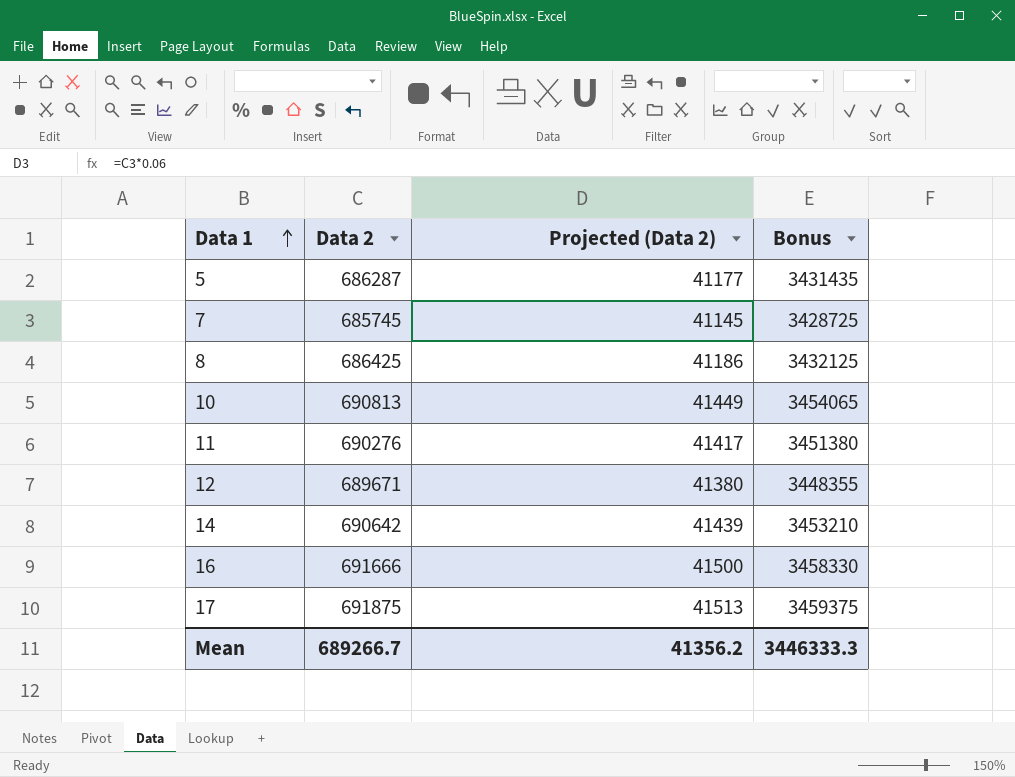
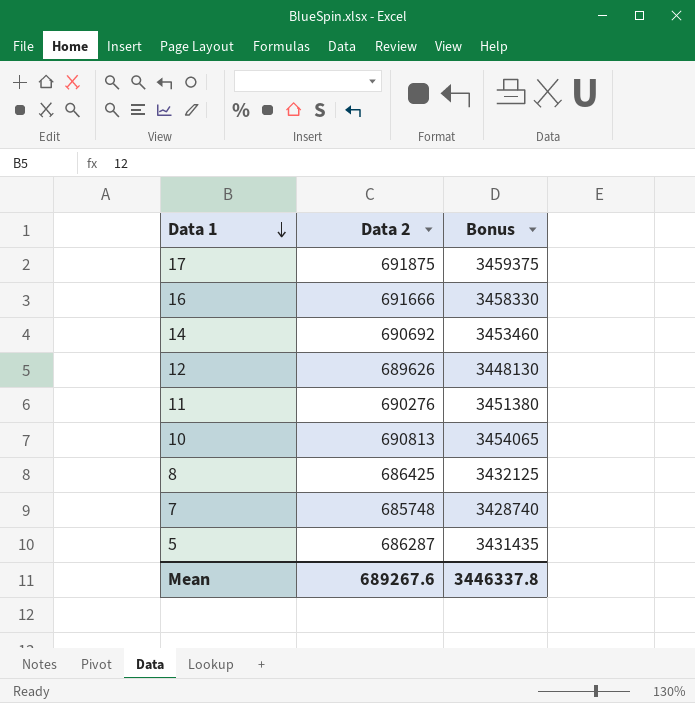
row order: Data 1 ascending -> Data 1 descending
column Projected (Data 2) | formula: [Data 2] * 0.06 -> none
14 | Data 2: 690642 -> 690692
14 | Bonus: 3453210 -> 3453460
12 | Data 2: 689671 -> 689626
12 | Bonus: 3448355 -> 3448130
7 | Data 2: 685745 -> 685748
7 | Bonus: 3428725 -> 3428740
Mean | Data 2: 689266.7 -> 689267.6
Mean | Bonus: 3446333.3 -> 3446337.8

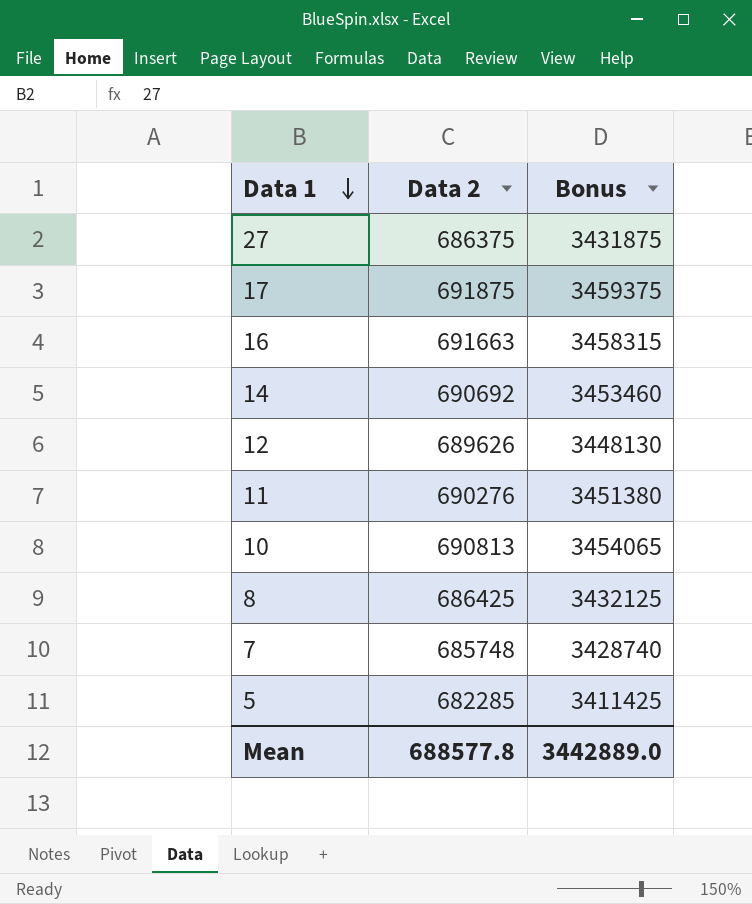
row 27: none -> 686375 | 3431875
16 | Data 2: 691666 -> 691663
16 | Bonus: 3458330 -> 3458315
5 | Data 2: 686287 -> 682285
5 | Bonus: 3431435 -> 3411425
Mean | Data 2: 689267.6 -> 688577.8
Mean | Bonus: 3446337.8 -> 3442889.0

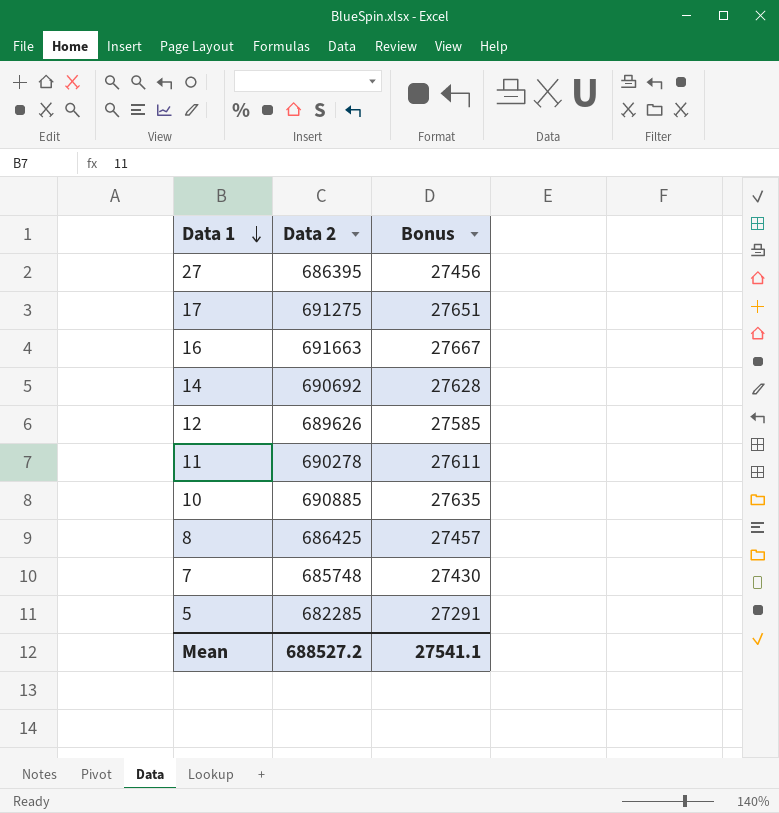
column Bonus | formula: [Data 2] * 5 -> [Data 2] * 0.04
27 | Data 2: 686375 -> 686395
17 | Data 2: 691875 -> 691275
11 | Data 2: 690276 -> 690278
10 | Data 2: 690813 -> 690885
Mean | Data 2: 688577.8 -> 688527.2
Mean | Bonus: 3442889.0 -> 27541.1

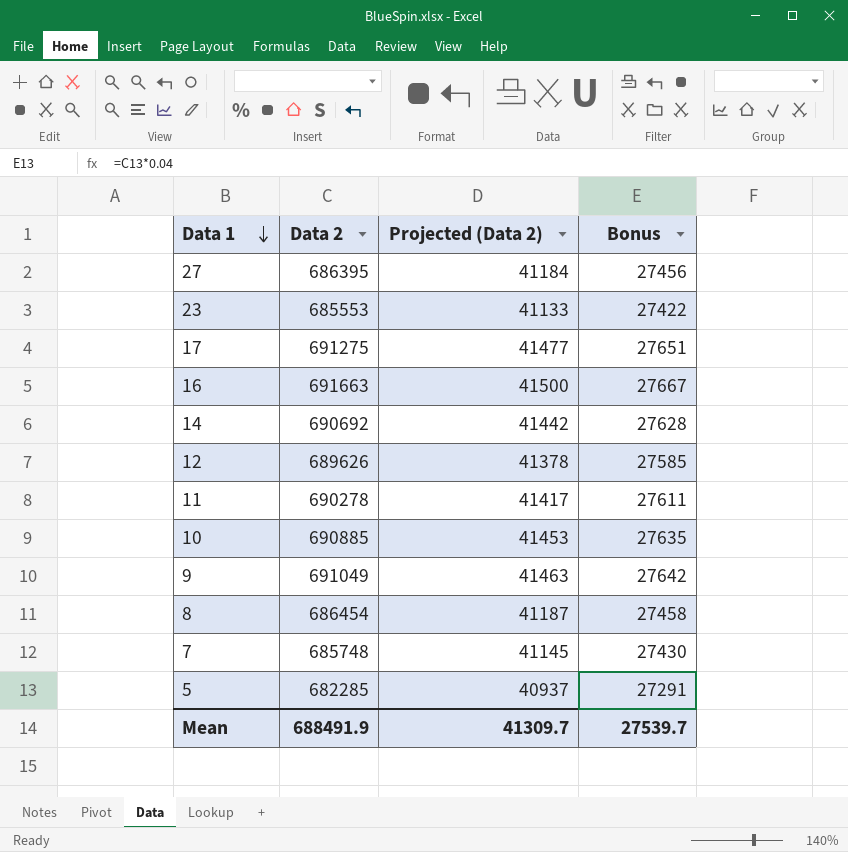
column Projected (Data 2) | formula: none -> [Data 2] * 0.06
row 23: none -> 685553 | 41133 | 27422
row 9: none -> 691049 | 41463 | 27642
8 | Data 2: 686425 -> 686454
8 | Bonus: 27457 -> 27458
Mean | Data 2: 688527.2 -> 688491.9
Mean | Bonus: 27541.1 -> 27539.7

